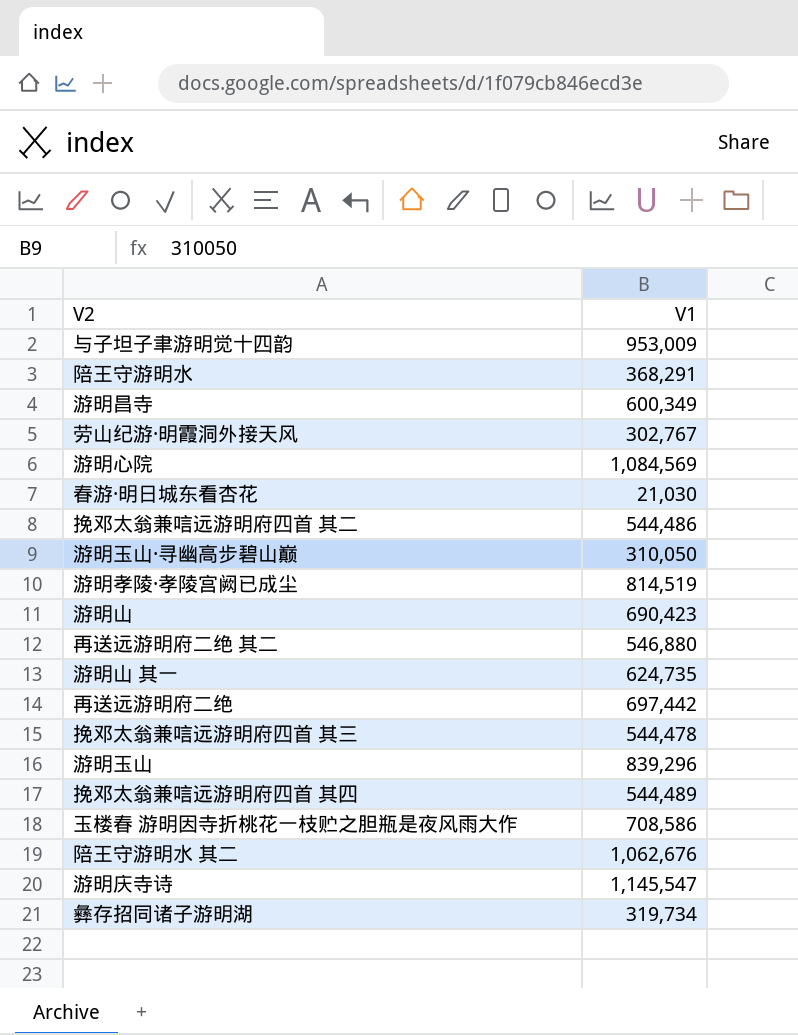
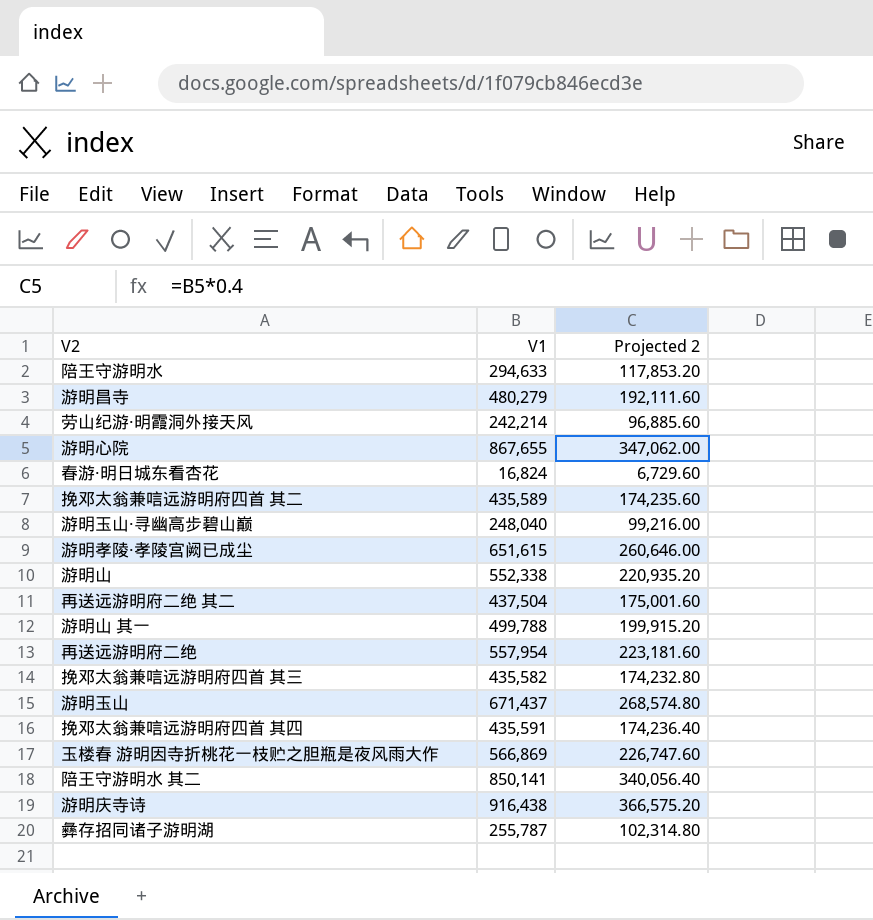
column Projected 2 | formula: none -> [V1] * 0.4
row 与子坦子聿游明觉十四韵: 953,009 -> none
陪王守游明水 | V1: 368,291 -> 294,633
游明昌寺 | V1: 600,349 -> 480,279
劳山纪游·明霞洞外接天风 | V1: 302,767 -> 242,214
游明心院 | V1: 1,084,569 -> 867,655
春游·明日城东看杏花 | V1: 21,030 -> 16,824
挽邓太翁兼唁远游明府四首 其二 | V1: 544,486 -> 435,589
游明玉山·寻幽高步碧山巅 | V1: 310,050 -> 248,040
游明孝陵·孝陵宫阙已成尘 | V1: 814,519 -> 651,615
游明山 | V1: 690,423 -> 552,338
再送远游明府二绝 其二 | V1: 546,880 -> 437,504
游明山 其一 | V1: 624,735 -> 499,788
再送远游明府二绝 | V1: 697,442 -> 557,954
挽邓太翁兼唁远游明府四首 其三 | V1: 544,478 -> 435,582
游明玉山 | V1: 839,296 -> 671,437
挽邓太翁兼唁远游明府四首 其四 | V1: 544,489 -> 435,591
玉楼春 游明因寺折桃花一枝贮之胆瓶是夜风雨大作 | V1: 708,586 -> 566,869
陪王守游明水 其二 | V1: 1,062,676 -> 850,141
游明庆寺诗 | V1: 1,145,547 -> 916,438
彝存招同诸子游明湖 | V1: 319,734 -> 255,787

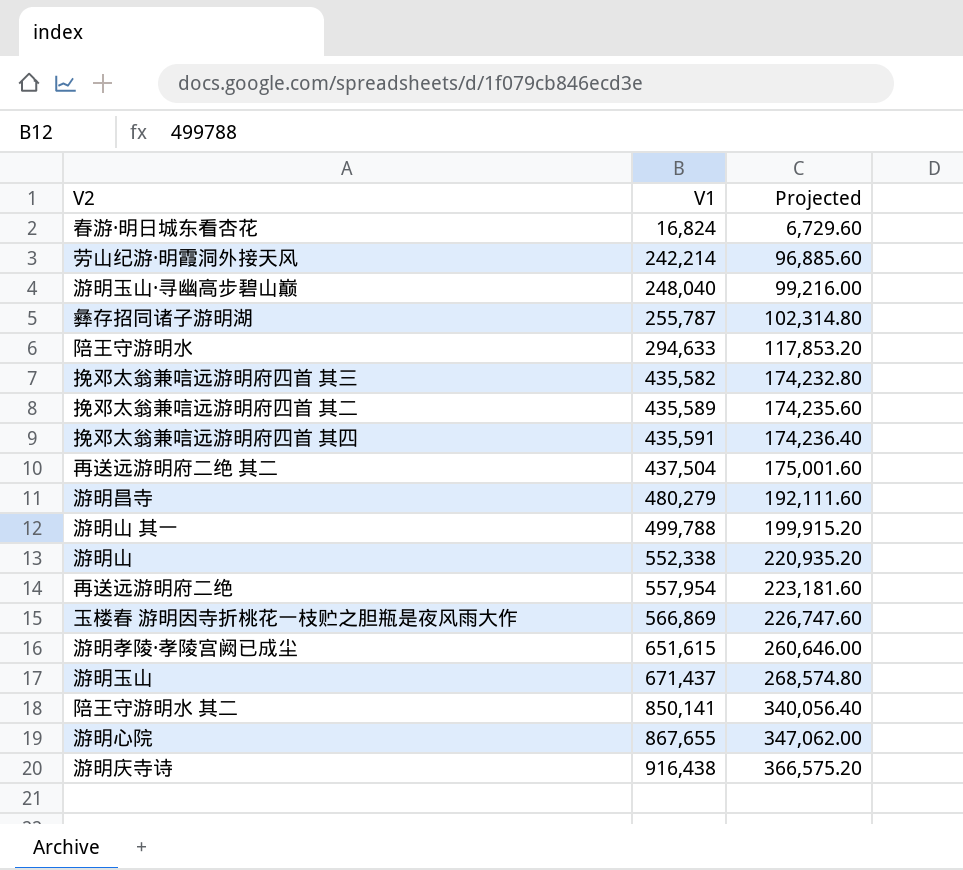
row order: none -> V1 ascending
column name: Projected 2 -> Projected

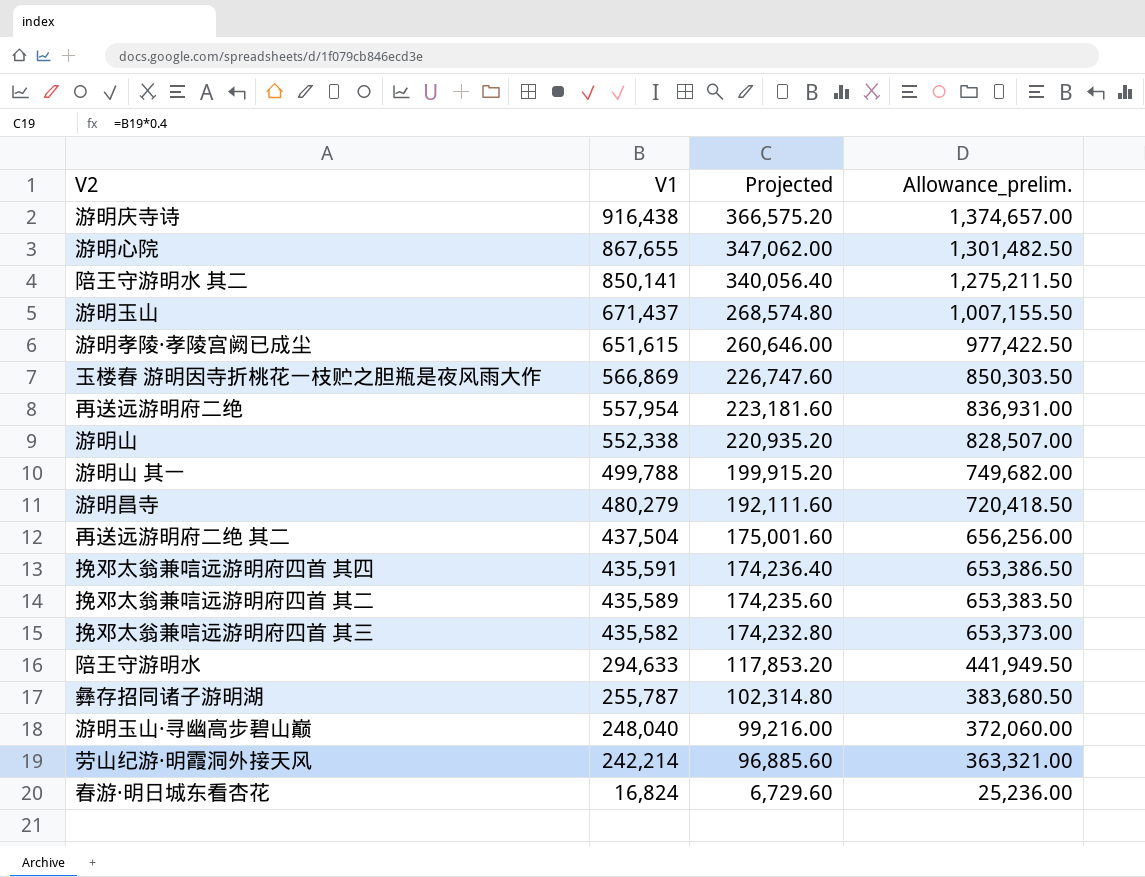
row order: V1 ascending -> V1 descending
column Allowance_prelim. | formula: none -> [V1] * 1.5

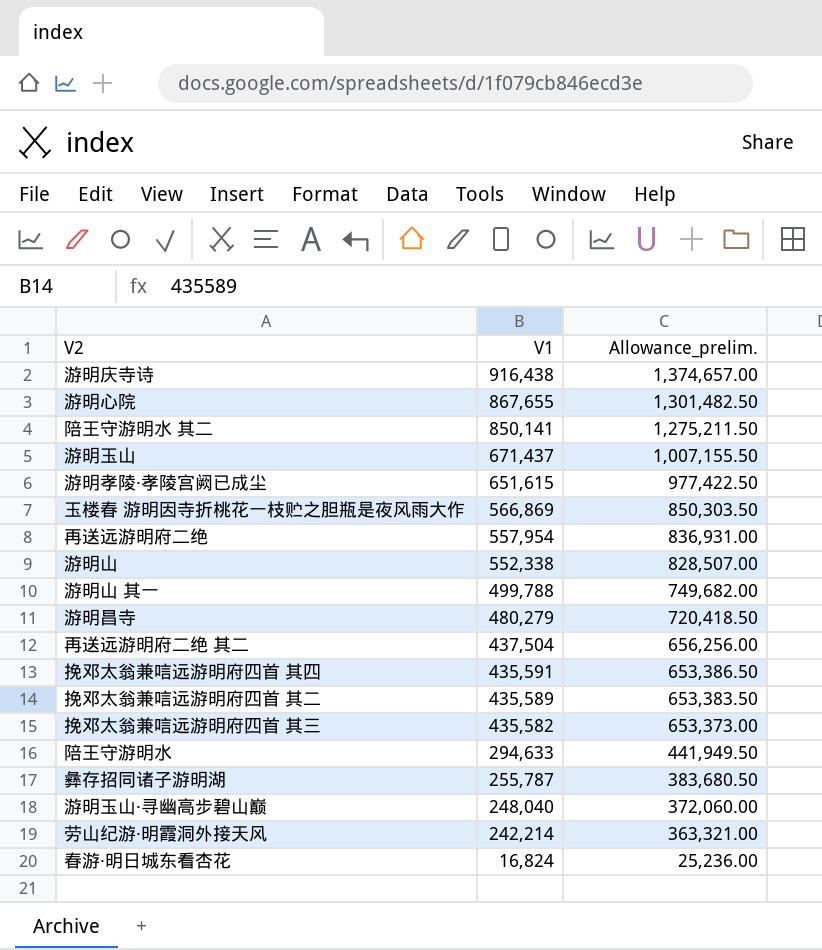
column Projected | formula: [V1] * 0.4 -> none

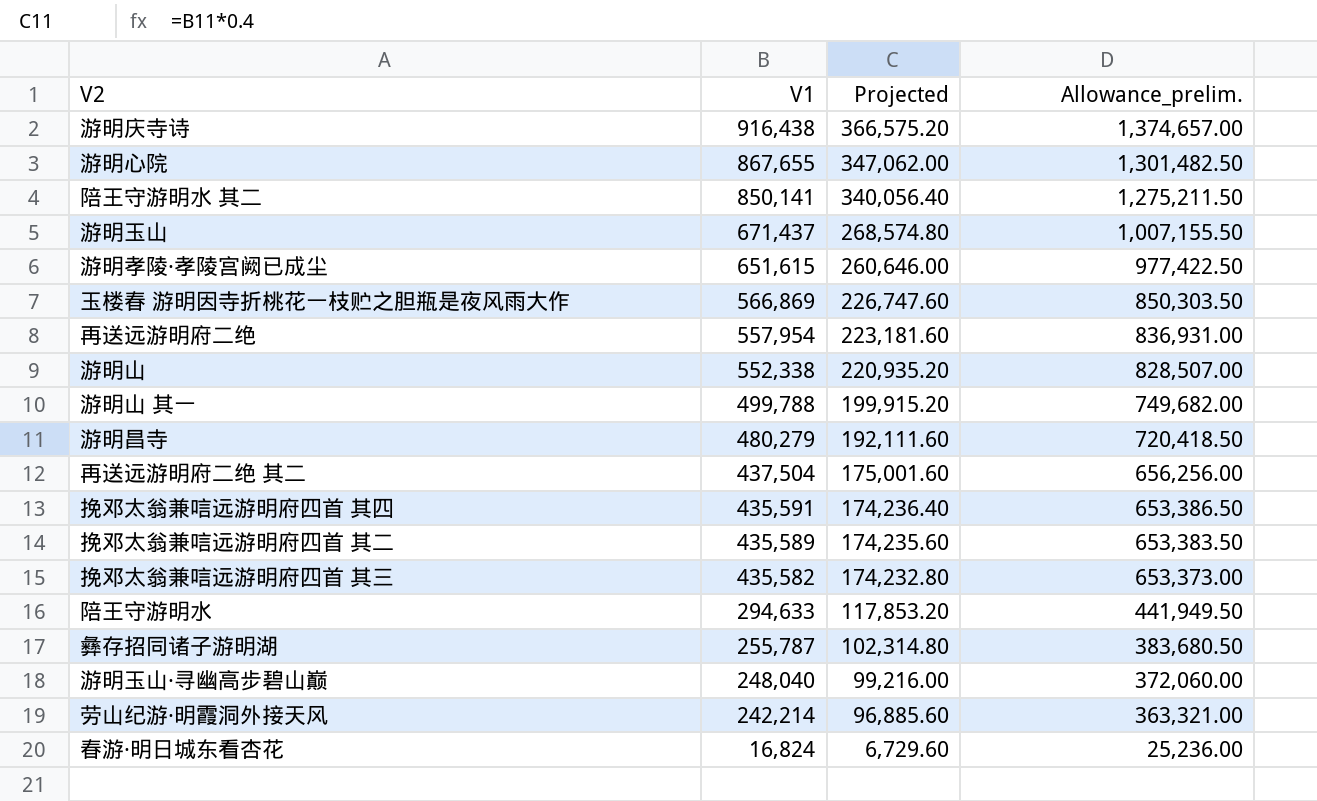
column Projected | formula: none -> [V1] * 0.4

